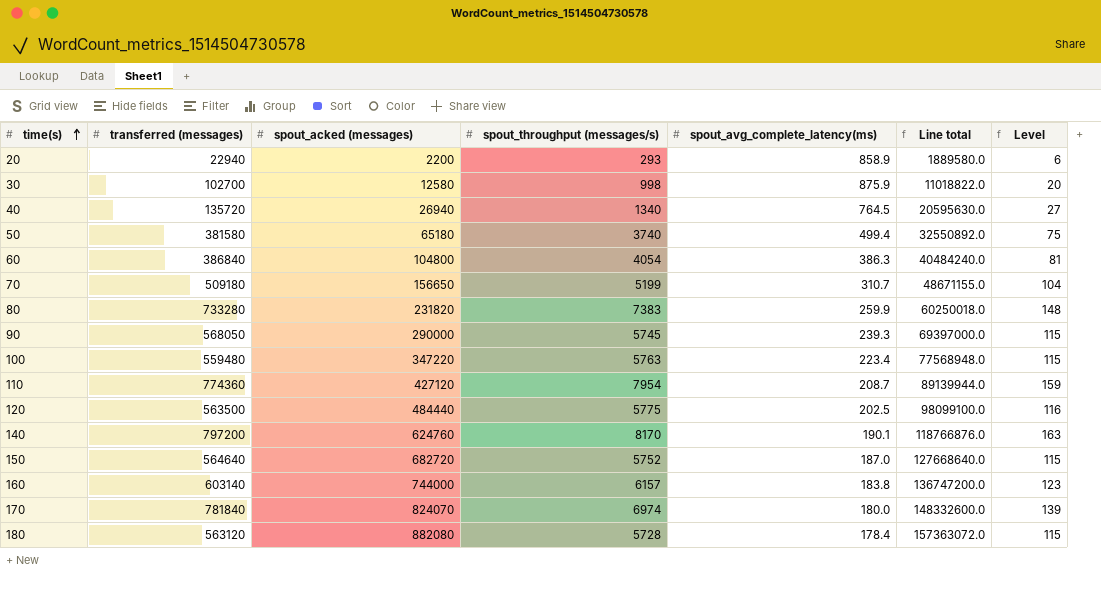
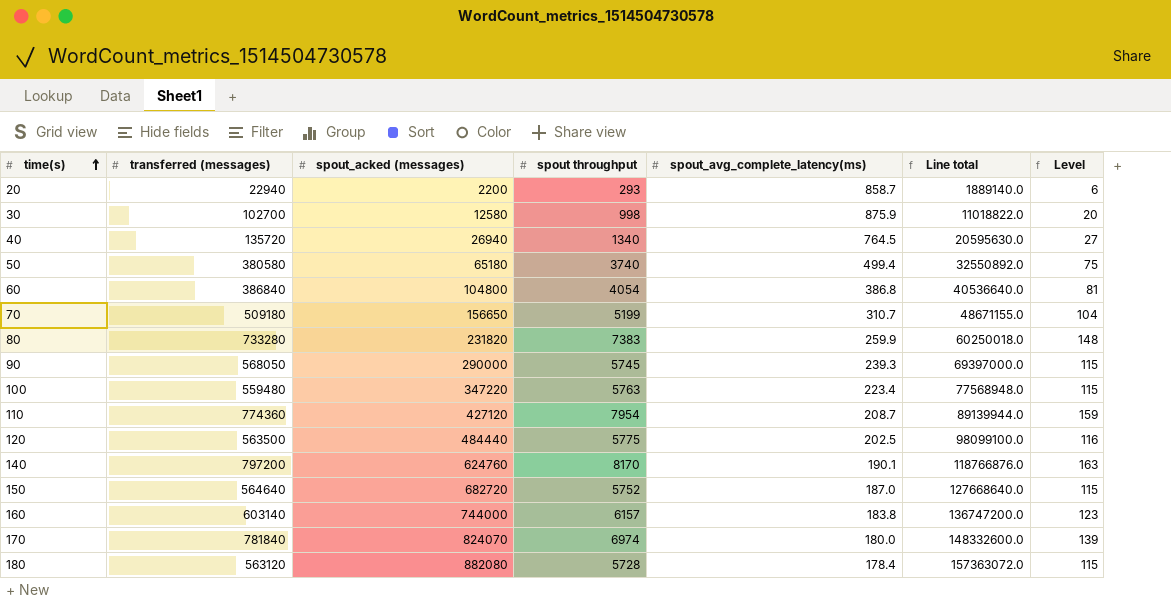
column name: spout_throughput (messages/s) -> spout throughput
20 | spout_avg_complete_latency(ms): 858.9 -> 858.7
20 | Line total: 1889580.0 -> 1889140.0
50 | transferred (messages): 381580 -> 380580
60 | spout_avg_complete_latency(ms): 386.3 -> 386.8
60 | Line total: 40484240.0 -> 40536640.0

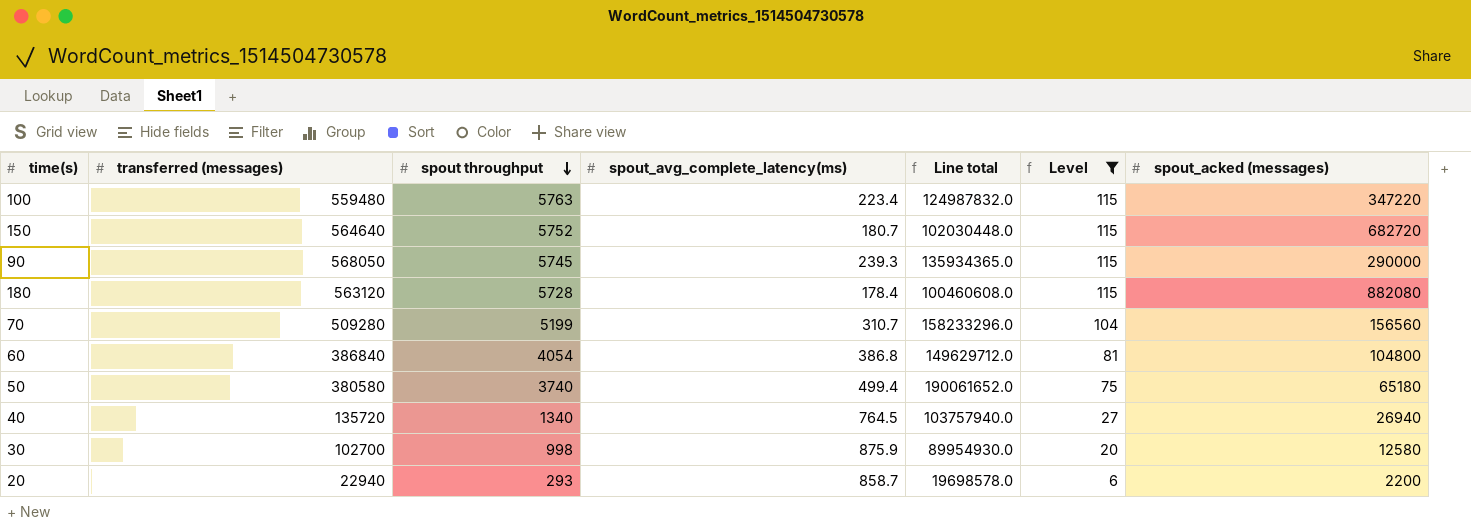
filter: none -> Level <= 115
row order: time(s) ascending -> spout throughput descending
column Line total | formula: [spout_acked (messages)] * [spout_avg_complete_latency(ms)] -> [transferred (messages)] * [spout_avg_complete_latency(ms)]
column spout_acked (messages) | position: 3 -> 7
150 | spout_avg_complete_latency(ms): 187.0 -> 180.7
70 | transferred (messages): 509180 -> 509280
70 | spout_acked (messages): 156650 -> 156560

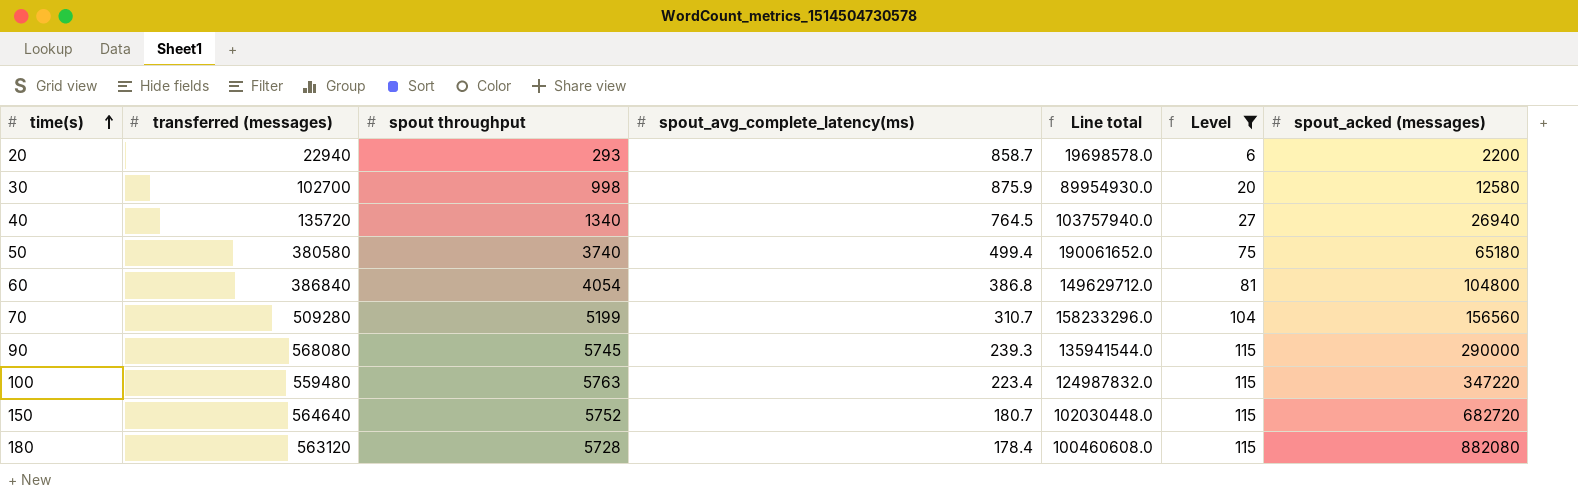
row order: spout throughput descending -> time(s) ascending
90 | transferred (messages): 568050 -> 568080
90 | Line total: 135934365.0 -> 135941544.0

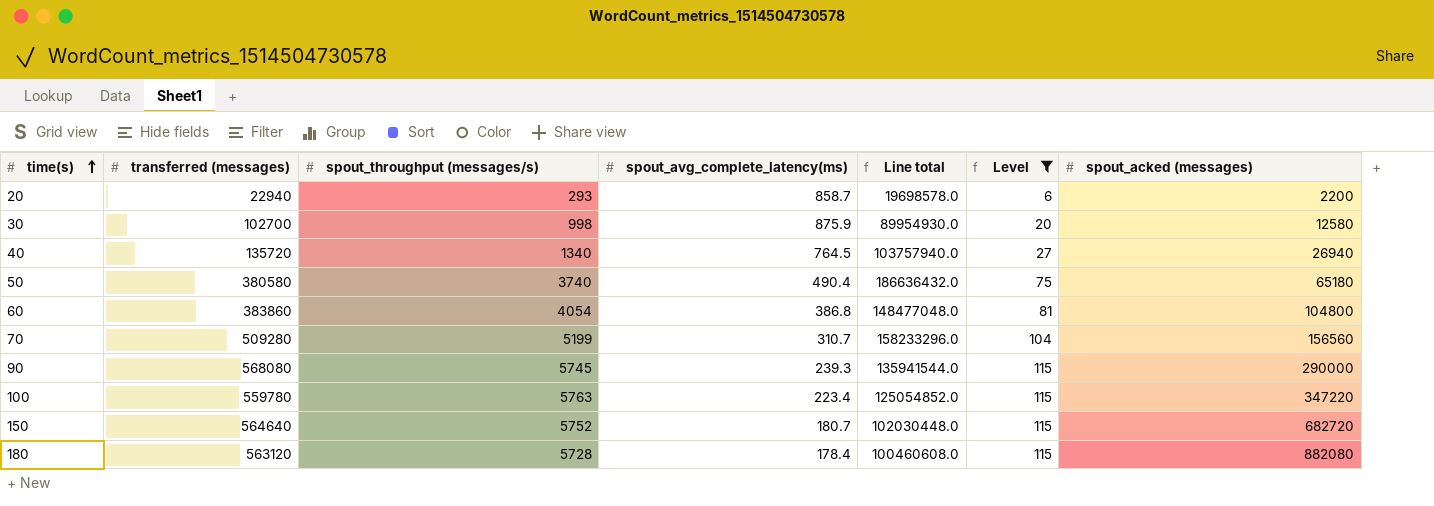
column name: spout throughput -> spout_throughput (messages/s)
50 | spout_avg_complete_latency(ms): 499.4 -> 490.4
50 | Line total: 190061652.0 -> 186636432.0
60 | transferred (messages): 386840 -> 383860
60 | Line total: 149629712.0 -> 148477048.0
100 | transferred (messages): 559480 -> 559780
100 | Line total: 124987832.0 -> 125054852.0

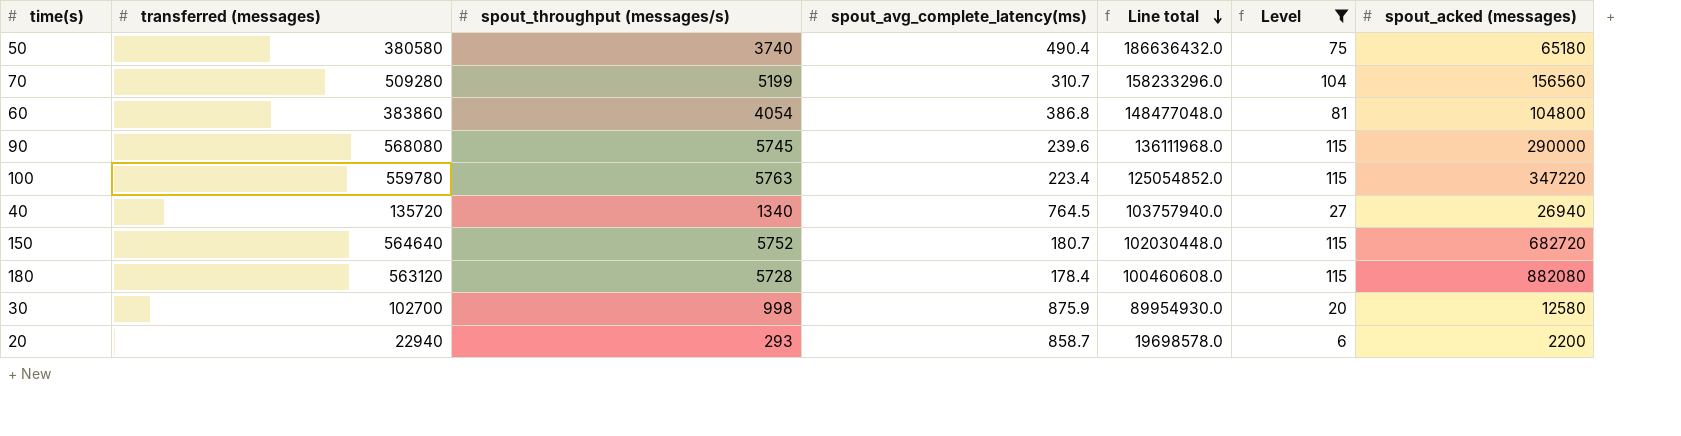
row order: time(s) ascending -> Line total descending
90 | spout_avg_complete_latency(ms): 239.3 -> 239.6
90 | Line total: 135941544.0 -> 136111968.0

